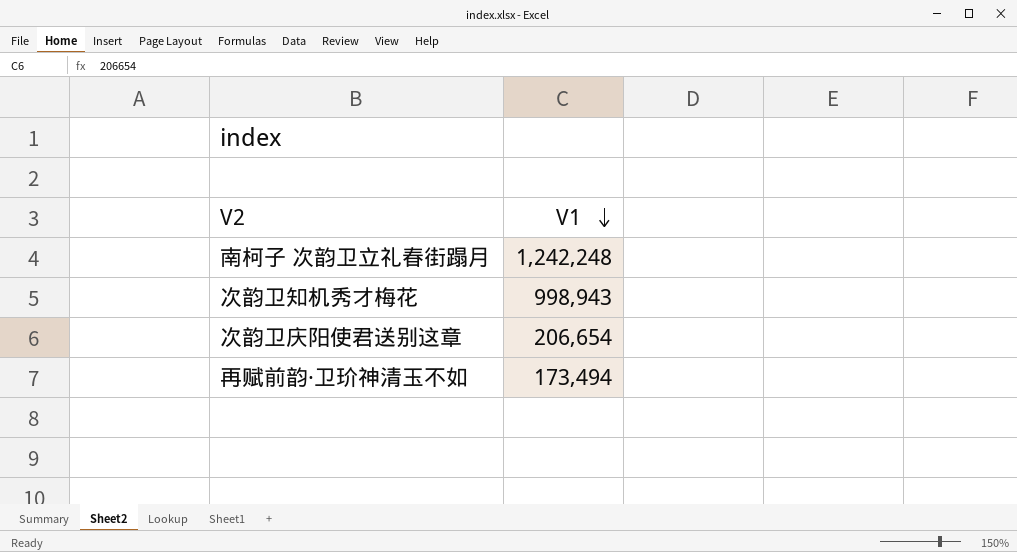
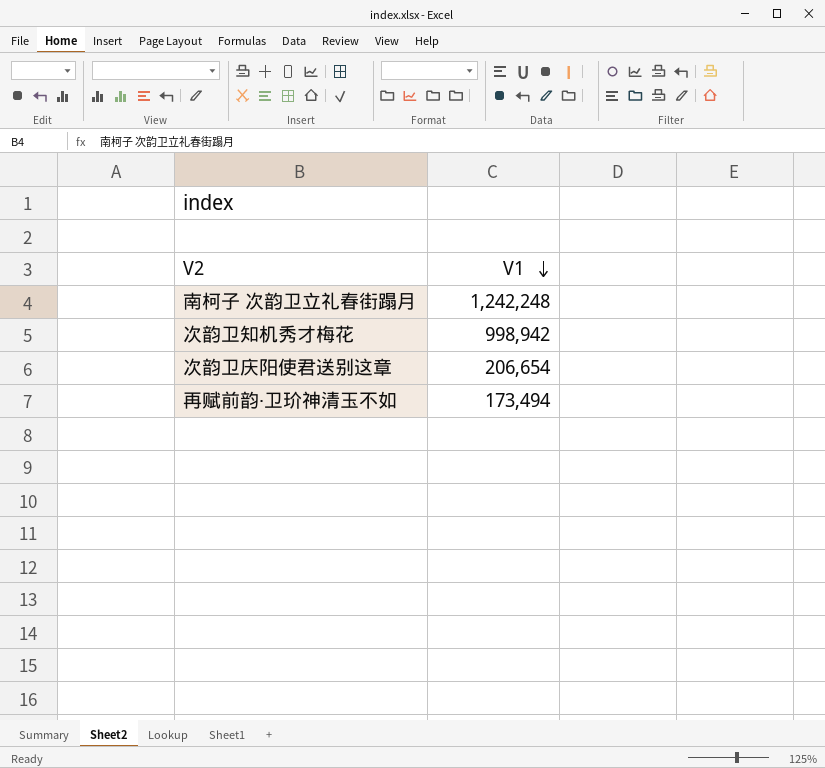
次韵卫知机秀才梅花 | V1: 998,943 -> 998,942

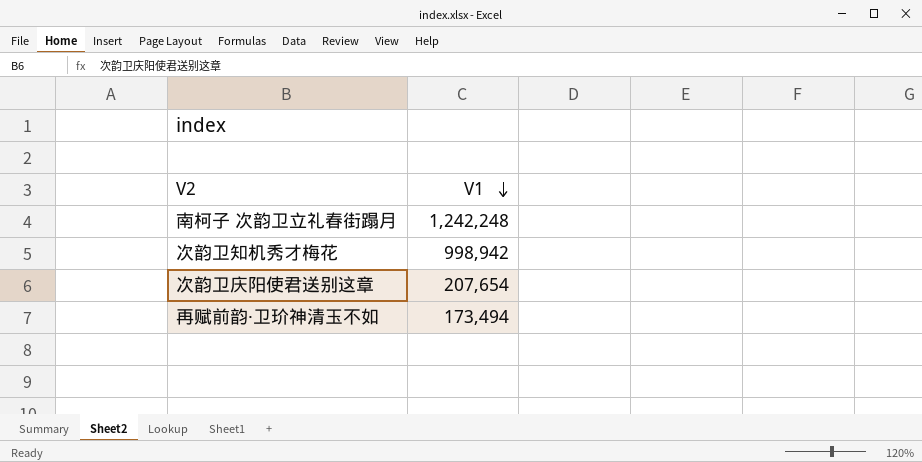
次韵卫庆阳使君送别这章 | V1: 206,654 -> 207,654

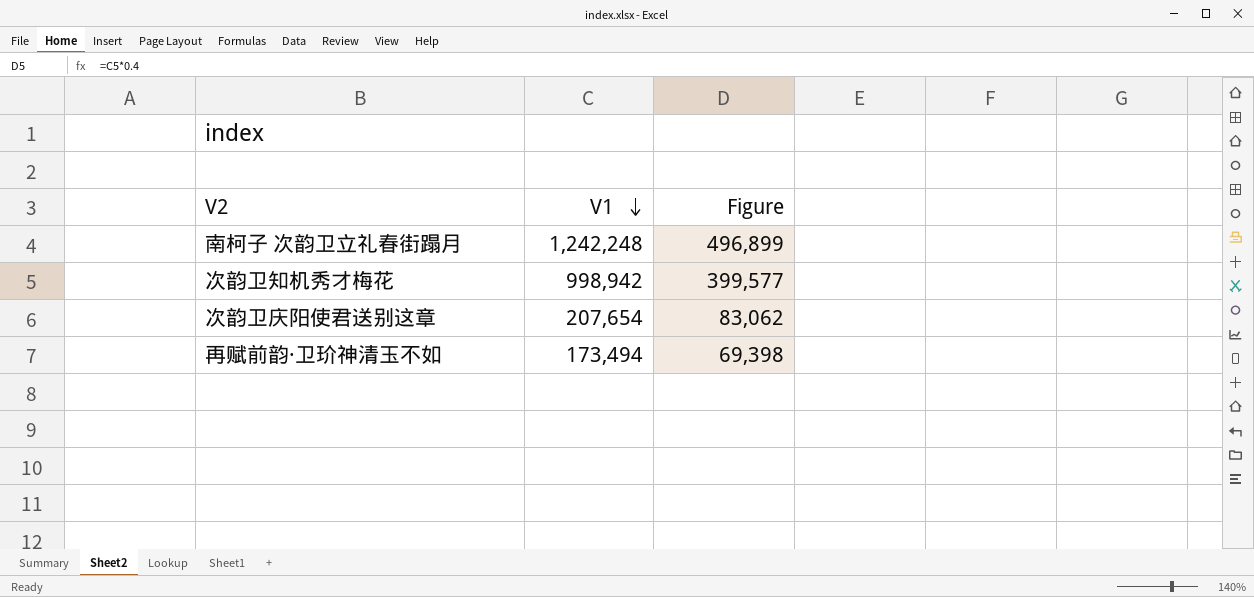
column Figure | formula: none -> [V1] * 0.4

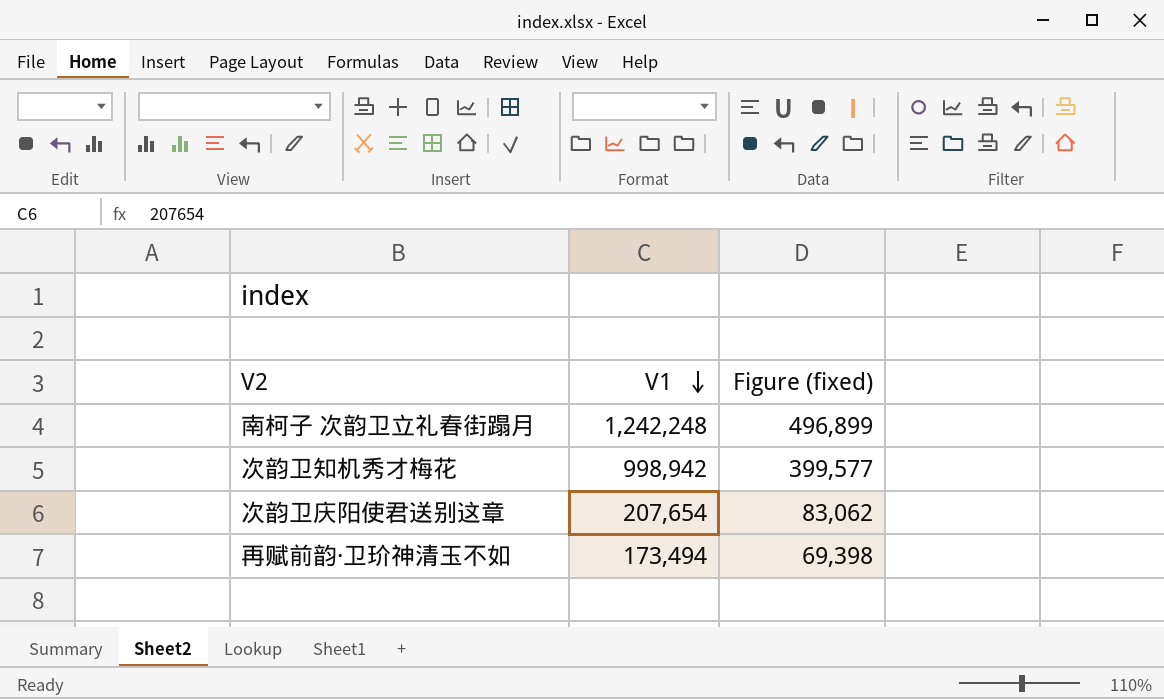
column name: Figure -> Figure (fixed)

